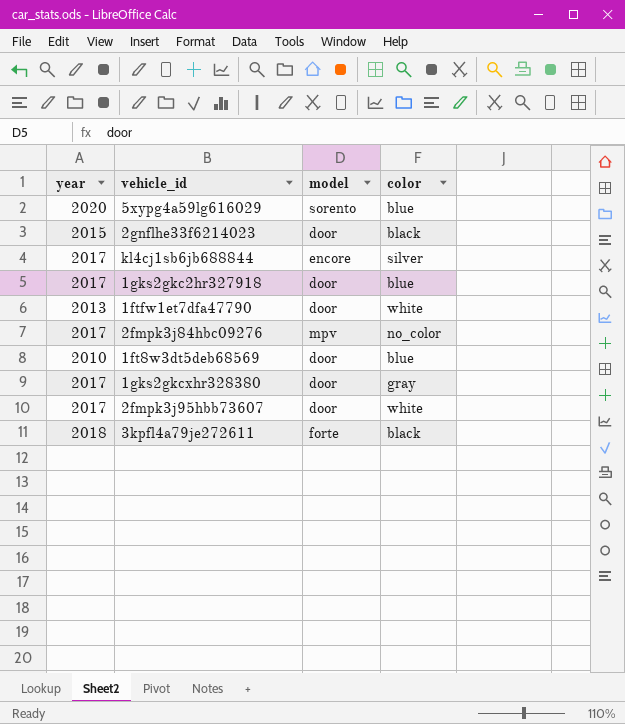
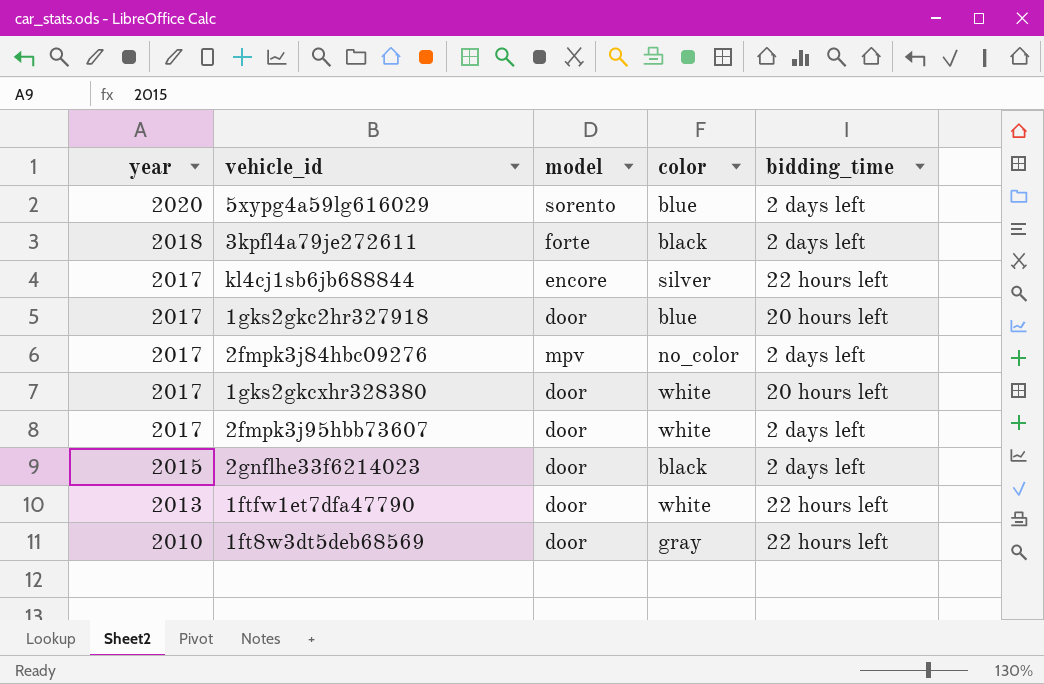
row order: none -> year descending
column bidding_time | position: none -> 5
1gks2gkcxhr328380 | color: gray -> white
1ft8w3dt5deb68569 | color: blue -> gray

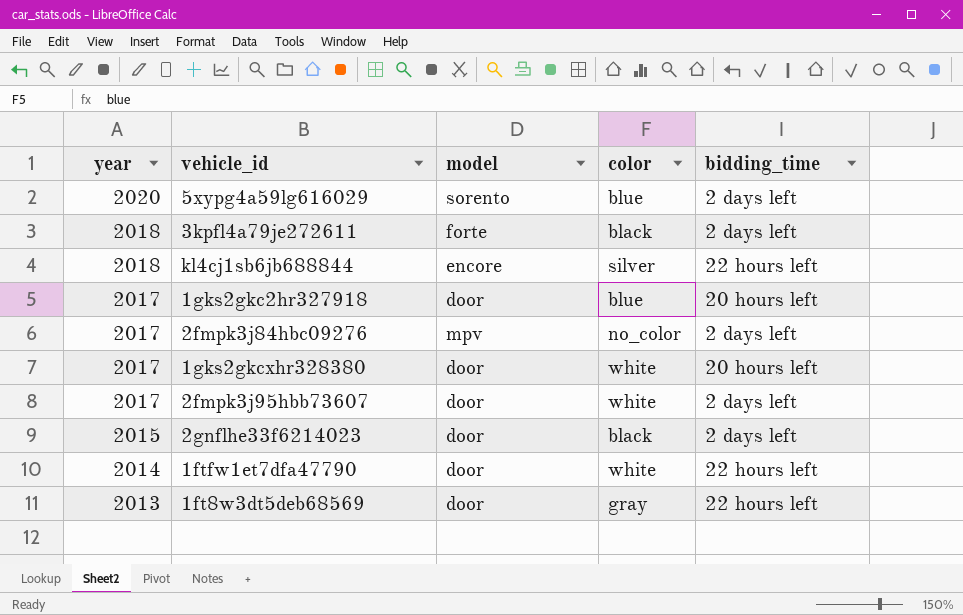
kl4cj1sb6jb688844 | year: 2017 -> 2018
1ftfw1et7dfa47790 | year: 2013 -> 2014
1ft8w3dt5deb68569 | year: 2010 -> 2013

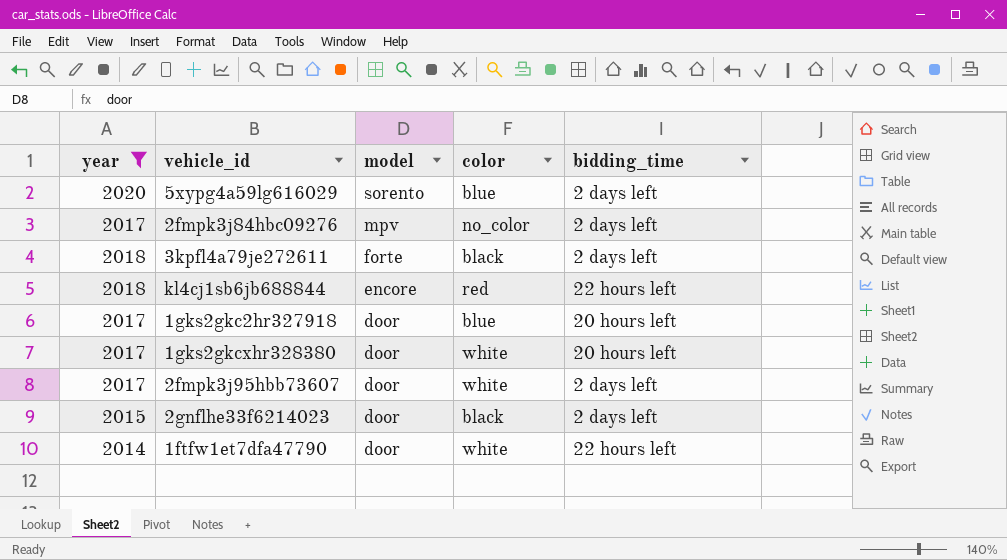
filter: none -> year != 2013
row order: year descending -> model descending
kl4cj1sb6jb688844 | color: silver -> red

